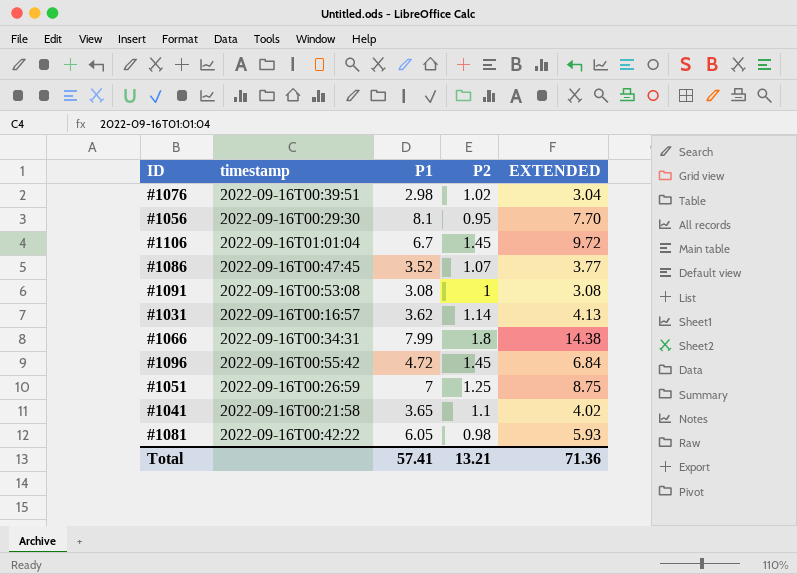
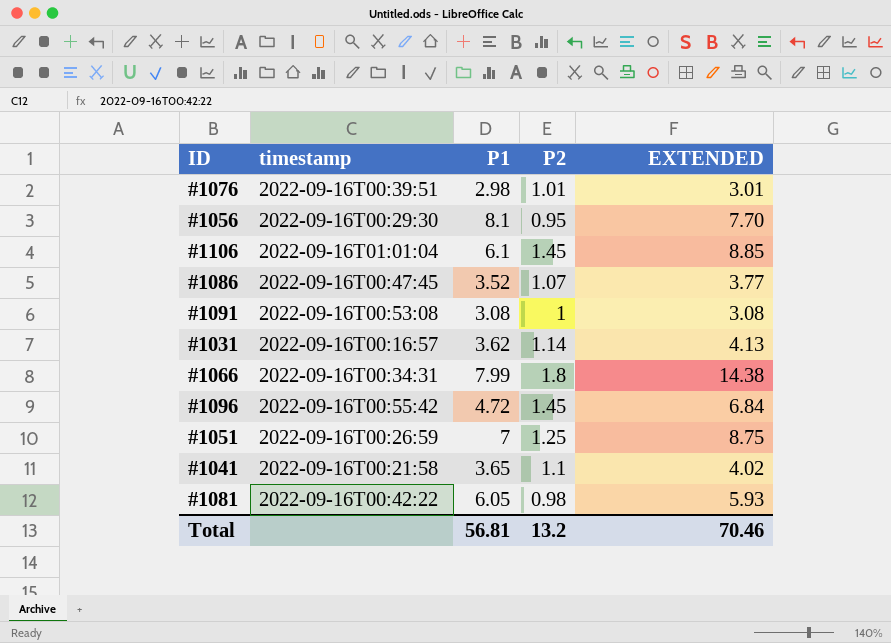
#1076 | P2: 1.02 -> 1.01
#1076 | EXTENDED: 3.04 -> 3.01
#1106 | P1: 6.7 -> 6.1
#1106 | EXTENDED: 9.72 -> 8.85
Total | P1: 57.41 -> 56.81
Total | P2: 13.21 -> 13.2
Total | EXTENDED: 71.36 -> 70.46

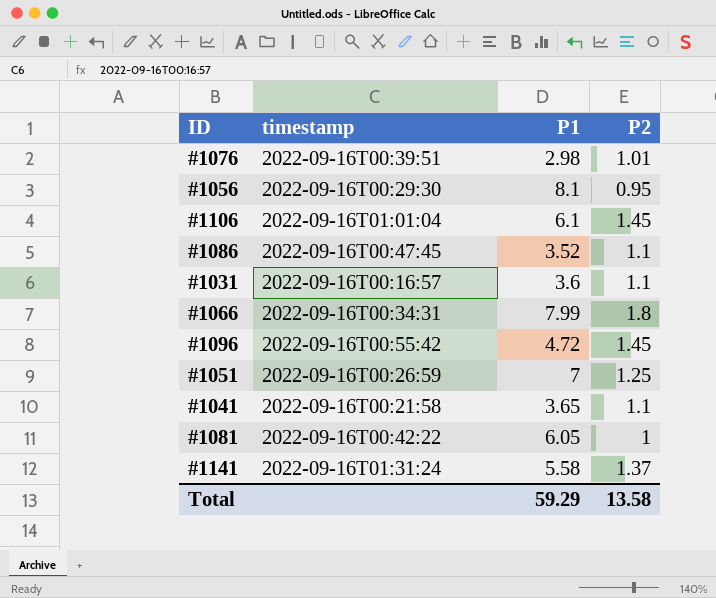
column EXTENDED | formula: [P1] * [P2] -> none
row #1091: 2022-09-16T00:53:08 | 3.08 | 1 | 3.08 -> none
#1086 | P2: 1.07 -> 1.1
#1031 | P1: 3.62 -> 3.6
#1031 | P2: 1.14 -> 1.1
#1081 | P2: 0.98 -> 1
row #1141: none -> 2022-09-16T01:31:24 | 5.58 | 1.37
Total | P1: 56.81 -> 59.29
Total | P2: 13.2 -> 13.58

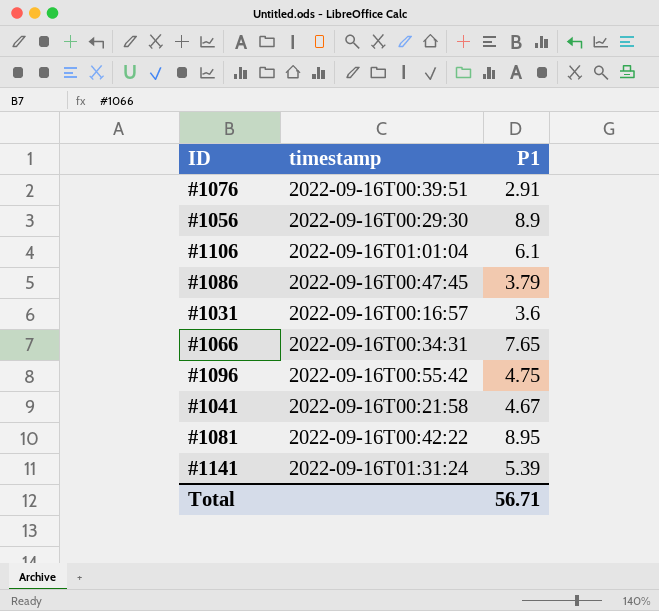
column P2 | position: 4 -> none
row #1051: 2022-09-16T00:26:59 | 7 | 1.25 -> none
#1076 | P1: 2.98 -> 2.91
#1056 | P1: 8.1 -> 8.9
#1086 | P1: 3.52 -> 3.79
#1066 | P1: 7.99 -> 7.65
#1096 | P1: 4.72 -> 4.75
#1041 | P1: 3.65 -> 4.67
#1081 | P1: 6.05 -> 8.95
#1141 | P1: 5.58 -> 5.39
Total | P1: 59.29 -> 56.71

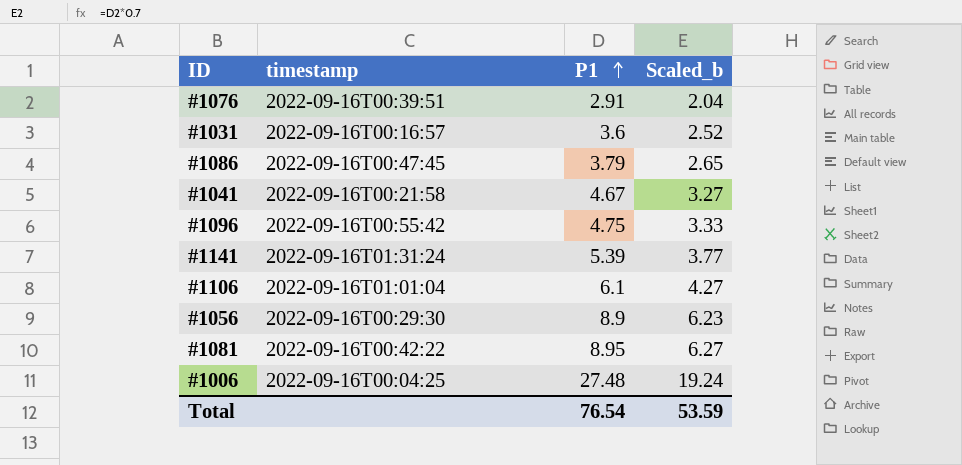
row order: none -> P1 ascending
column Scaled_b | formula: none -> [P1] * 0.7
row #1066: 2022-09-16T00:34:31 | 7.65 -> none
row #1006: none -> 2022-09-16T00:04:25 | 27.48 | 19.24
Total | P1: 56.71 -> 76.54

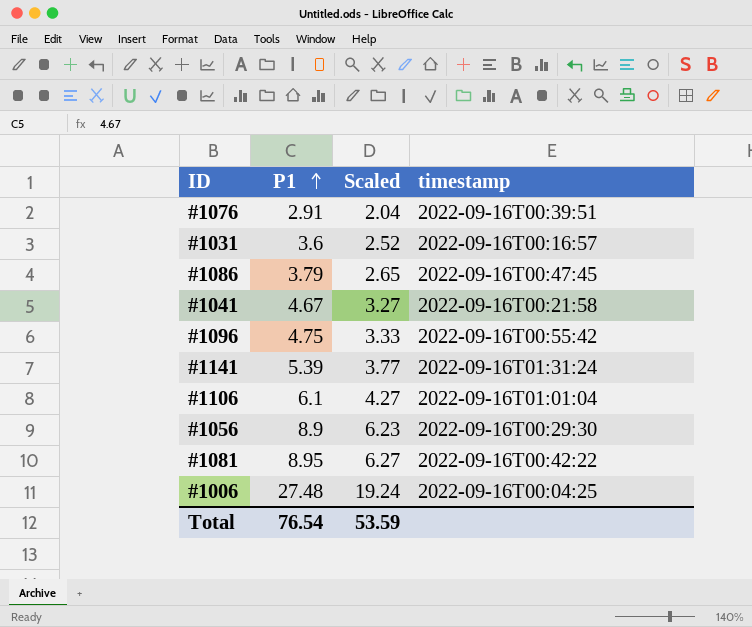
column name: Scaled_b -> Scaled
column timestamp | position: 2 -> 4

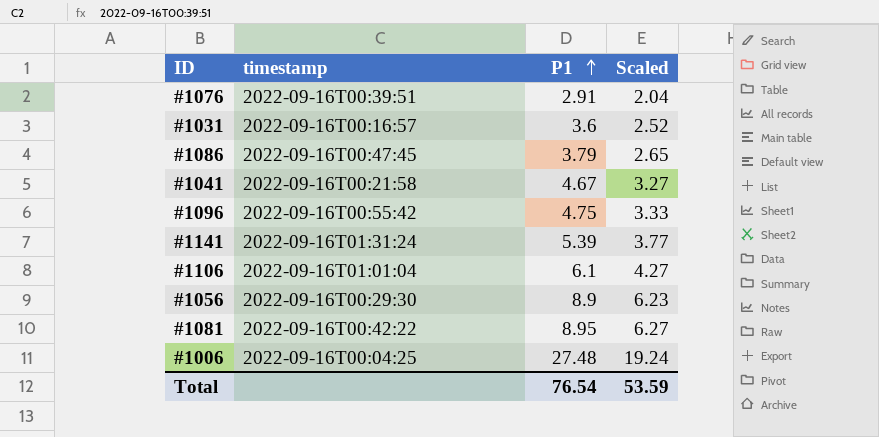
column timestamp | position: 4 -> 2

